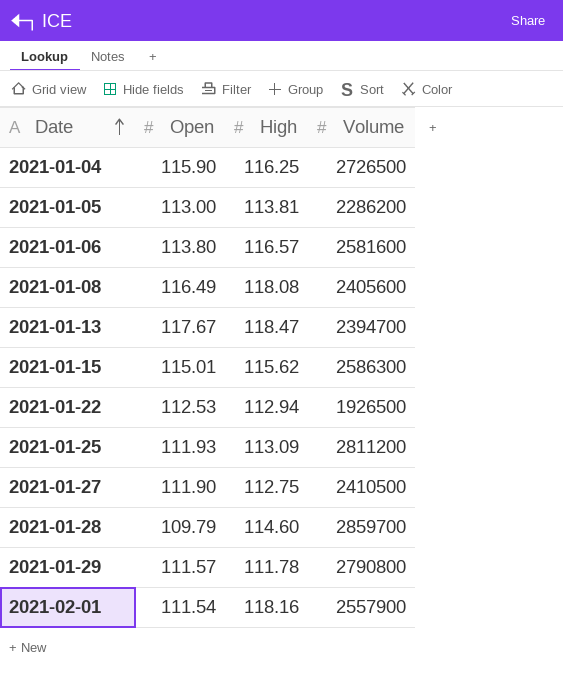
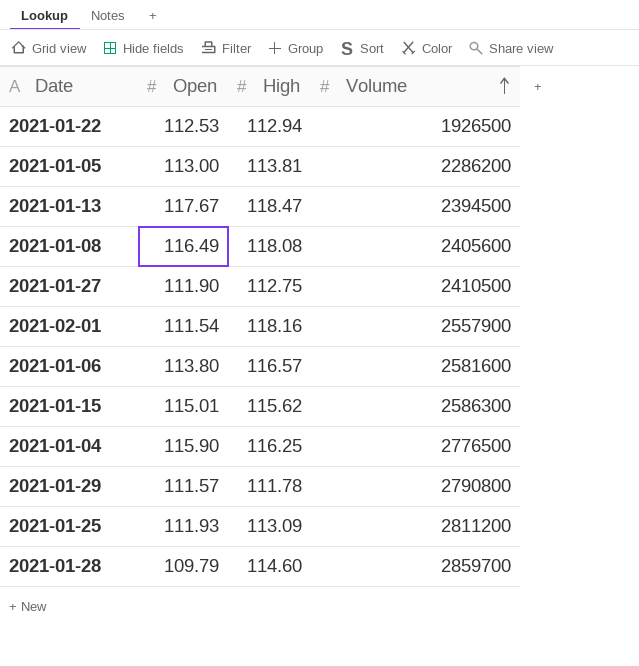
row order: Date ascending -> Volume ascending
2021-01-13 | Volume: 2394700 -> 2394500
2021-01-04 | Volume: 2726500 -> 2776500

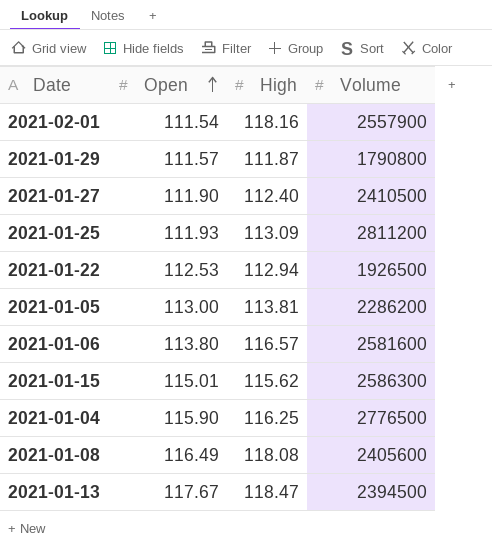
row order: Volume ascending -> Open ascending
row 2021-01-28: 109.79 | 114.60 | 2859700 -> none
2021-01-29 | High: 111.78 -> 111.87
2021-01-29 | Volume: 2790800 -> 1790800
2021-01-27 | High: 112.75 -> 112.40

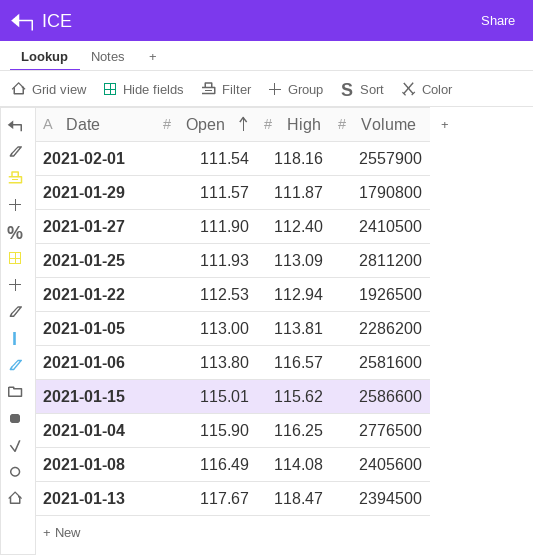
2021-01-15 | Volume: 2586300 -> 2586600
2021-01-08 | High: 118.08 -> 114.08

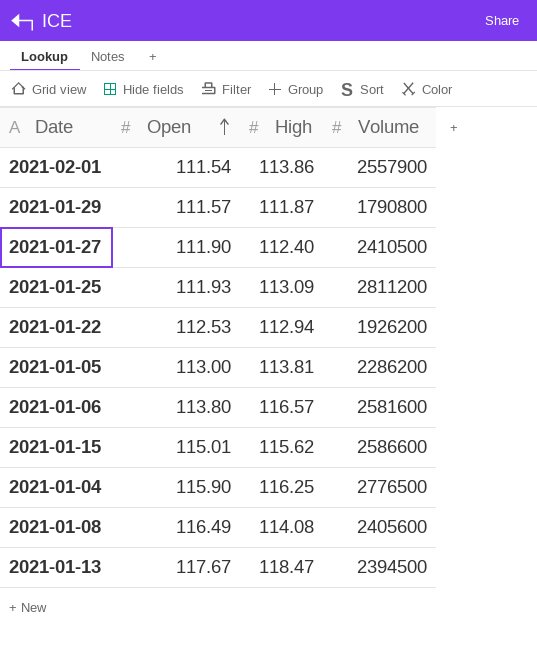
2021-02-01 | High: 118.16 -> 113.86
2021-01-22 | Volume: 1926500 -> 1926200

